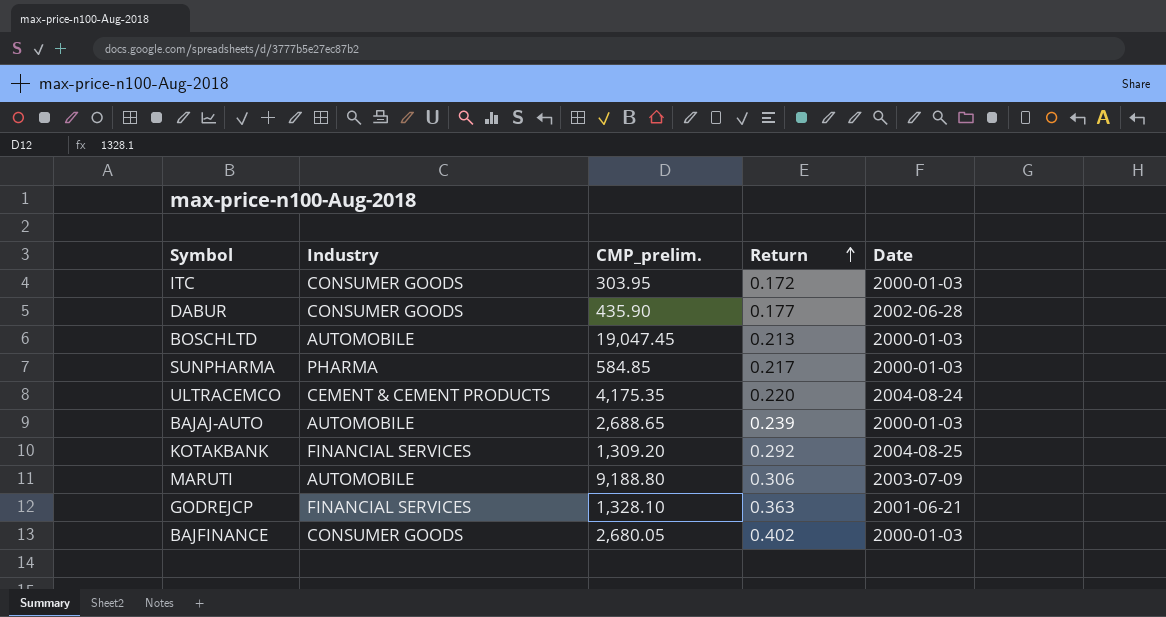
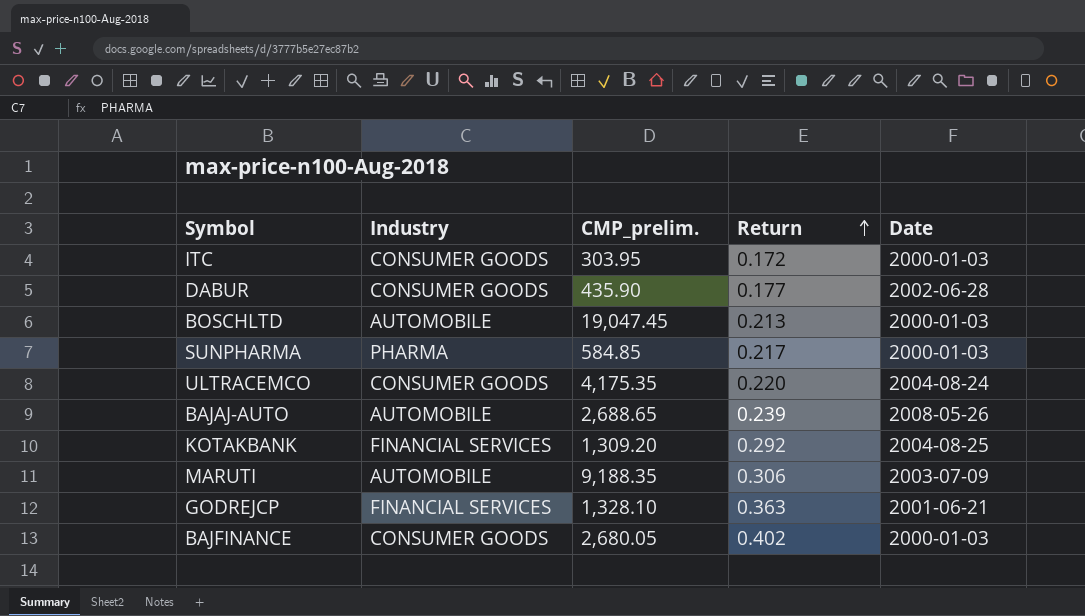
ULTRACEMCO | Industry: CEMENT & CEMENT PRODUCTS -> CONSUMER GOODS
BAJAJ-AUTO | Date: 2000-01-03 -> 2008-05-26
MARUTI | CMP_prelim.: 9,188.80 -> 9,188.35

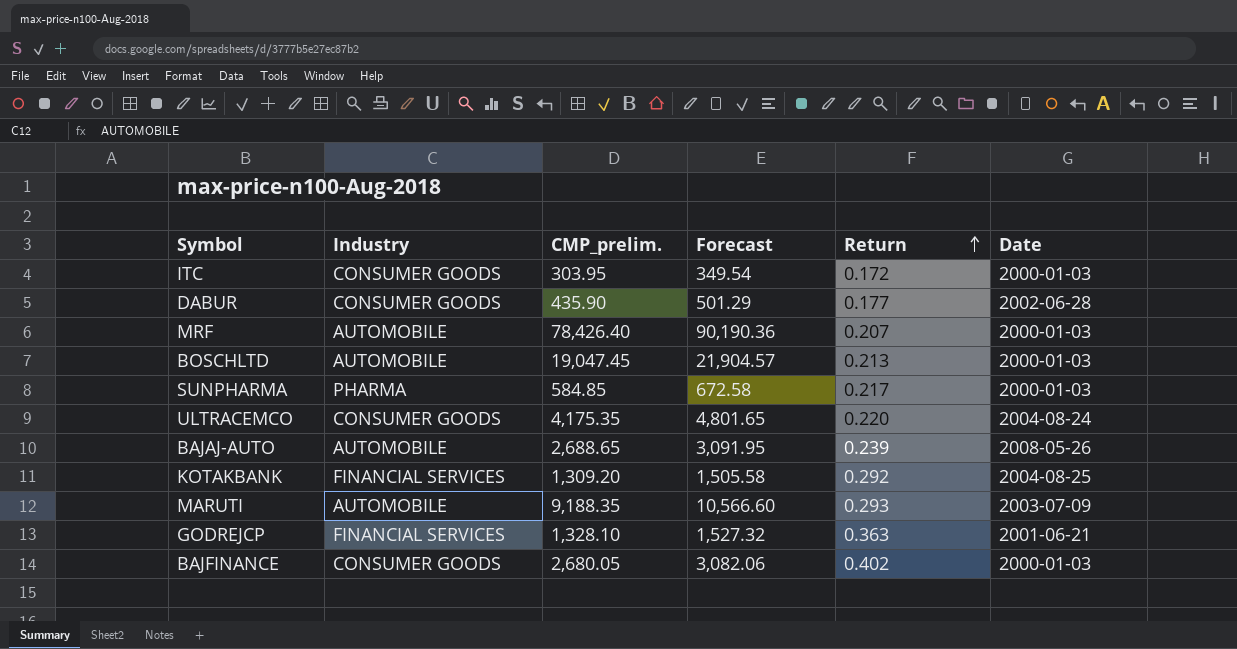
column Forecast | formula: none -> [CMP_prelim.] * 1.15
row MRF: none -> AUTOMOBILE | 78,426.40 | 90,190.36 | 0.207 | 2000-01-03
MARUTI | Return: 0.306 -> 0.293

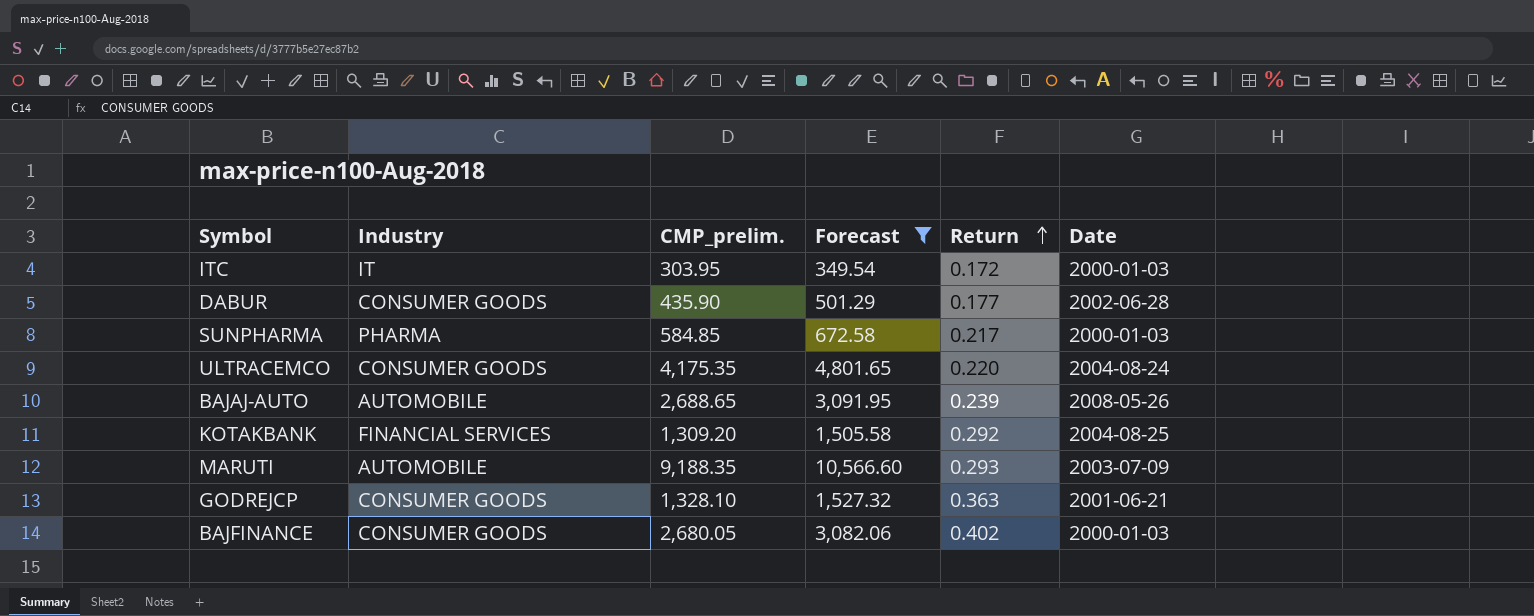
filter: none -> Forecast <= 10,566.60
ITC | Industry: CONSUMER GOODS -> IT
GODREJCP | Industry: FINANCIAL SERVICES -> CONSUMER GOODS

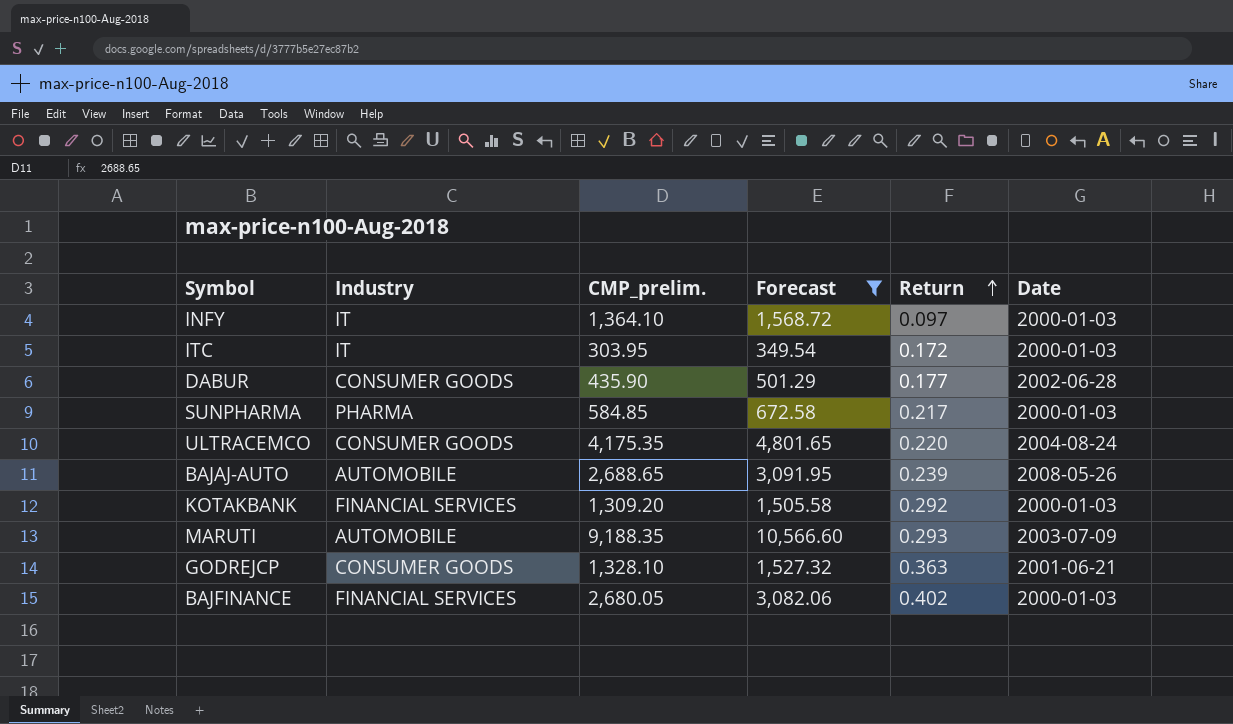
row INFY: none -> IT | 1,364.10 | 1,568.72 | 0.097 | 2000-01-03
KOTAKBANK | Date: 2004-08-25 -> 2000-01-03
BAJFINANCE | Industry: CONSUMER GOODS -> FINANCIAL SERVICES

